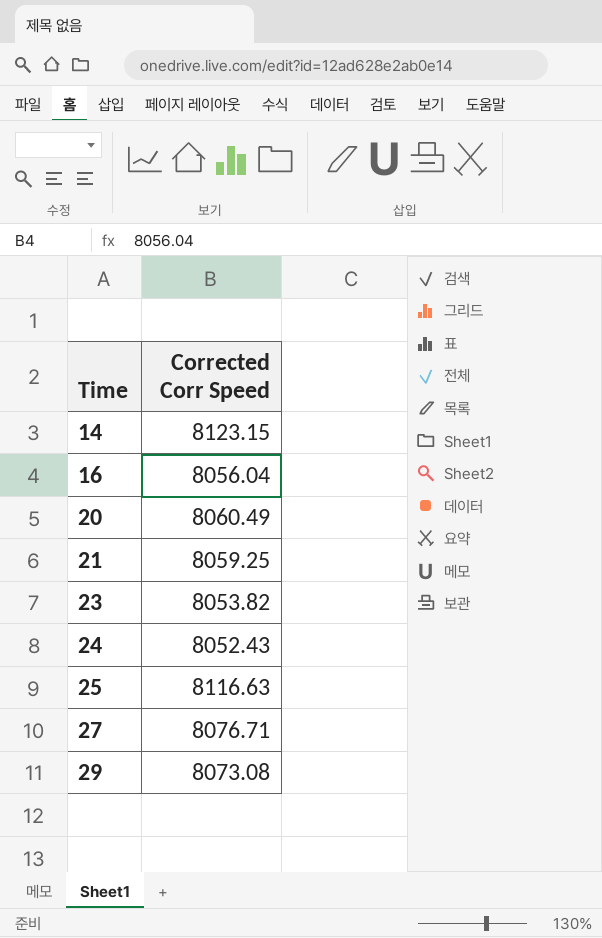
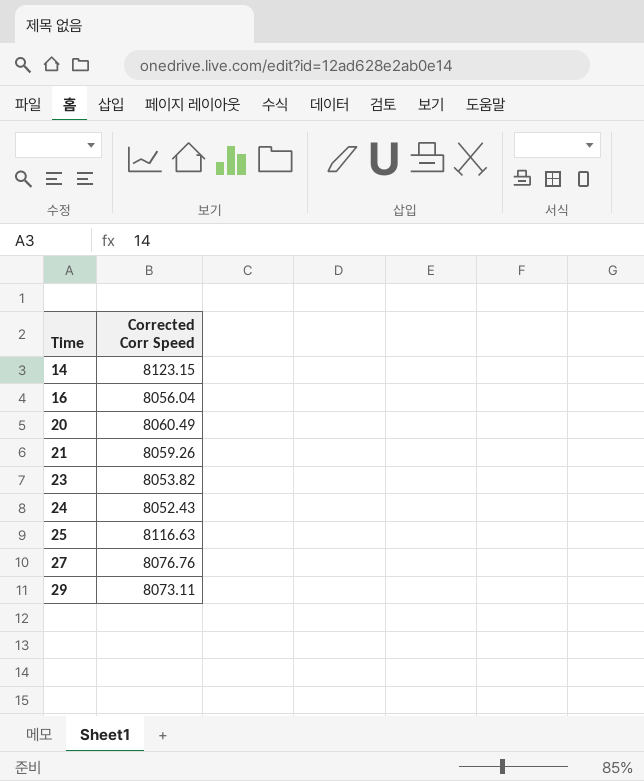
21 | Corrected Corr Speed: 8059.25 -> 8059.26
27 | Corrected Corr Speed: 8076.71 -> 8076.76
29 | Corrected Corr Speed: 8073.08 -> 8073.11

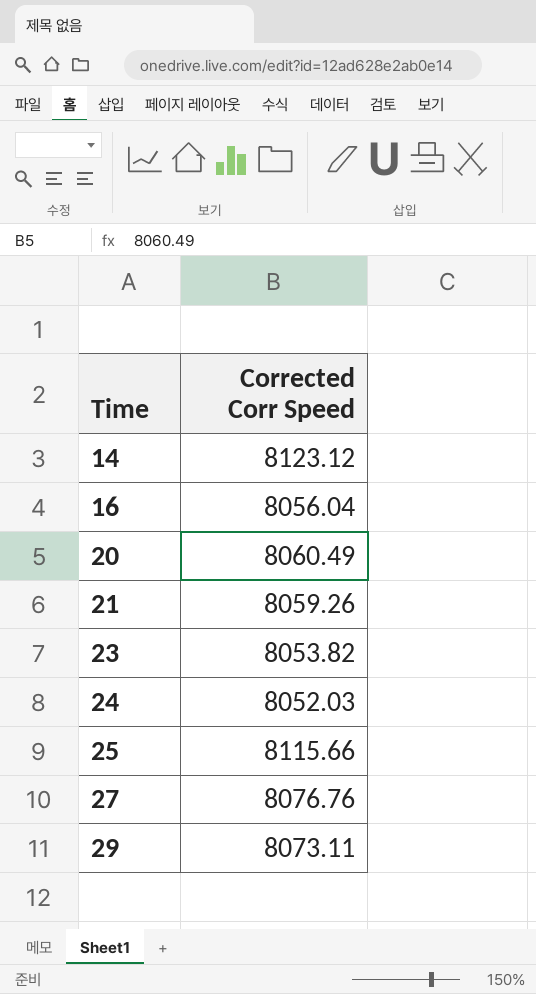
14 | Corrected Corr Speed: 8123.15 -> 8123.12
24 | Corrected Corr Speed: 8052.43 -> 8052.03
25 | Corrected Corr Speed: 8116.63 -> 8115.66

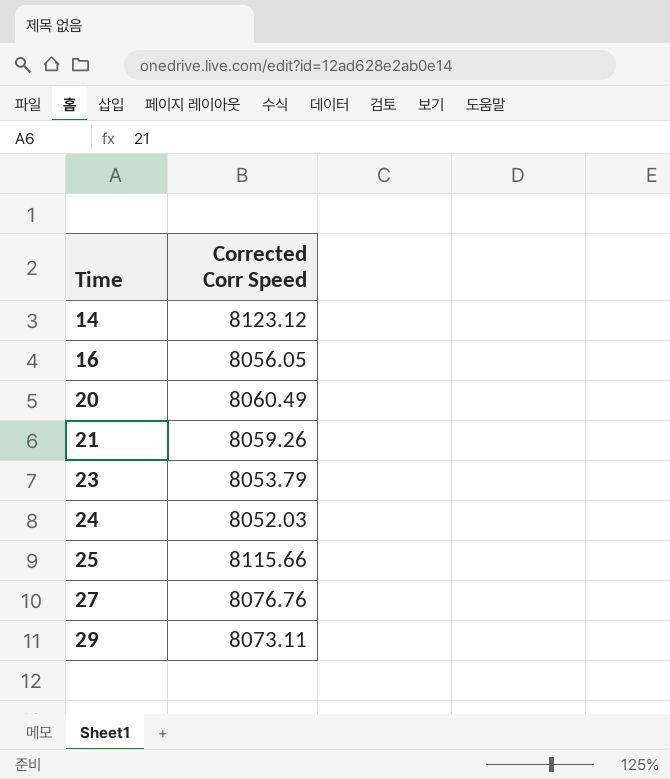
16 | Corrected Corr Speed: 8056.04 -> 8056.05
23 | Corrected Corr Speed: 8053.82 -> 8053.79

